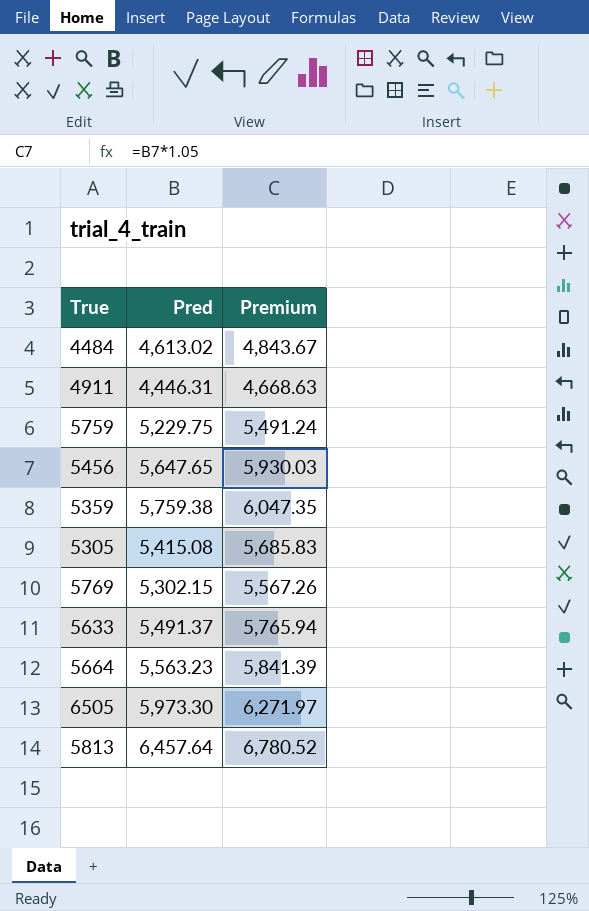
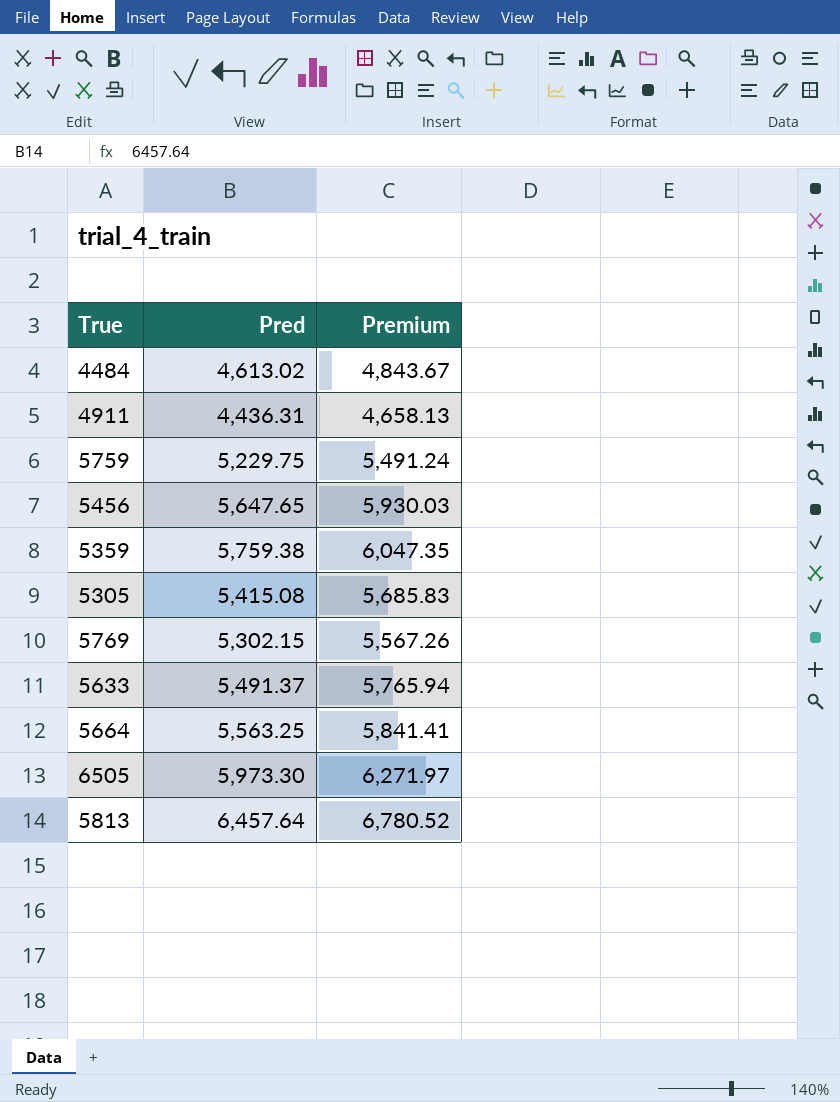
4911 | Pred: 4,446.31 -> 4,436.31
4911 | Premium: 4,668.63 -> 4,658.13
5664 | Pred: 5,563.23 -> 5,563.25
5664 | Premium: 5,841.39 -> 5,841.41

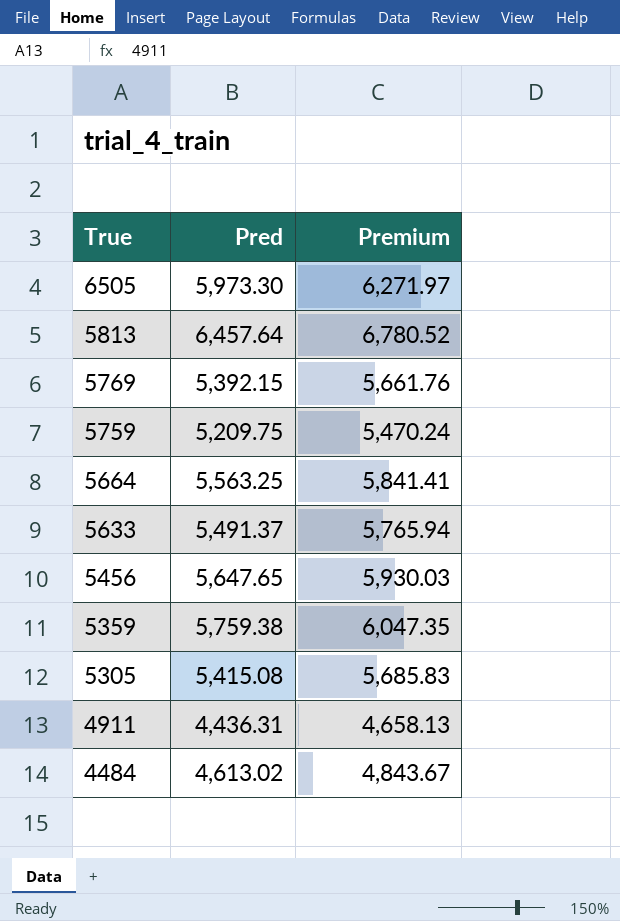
row order: none -> True descending
5769 | Pred: 5,302.15 -> 5,392.15
5769 | Premium: 5,567.26 -> 5,661.76
5759 | Pred: 5,229.75 -> 5,209.75
5759 | Premium: 5,491.24 -> 5,470.24

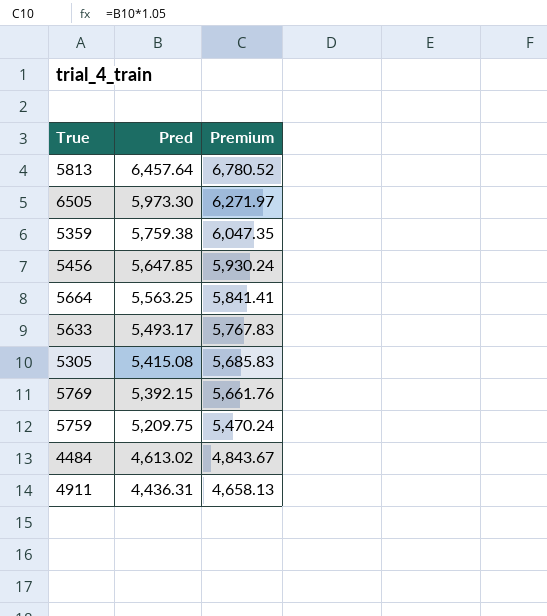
row order: True descending -> Pred descending
5456 | Pred: 5,647.65 -> 5,647.85
5456 | Premium: 5,930.03 -> 5,930.24
5633 | Pred: 5,491.37 -> 5,493.17
5633 | Premium: 5,765.94 -> 5,767.83

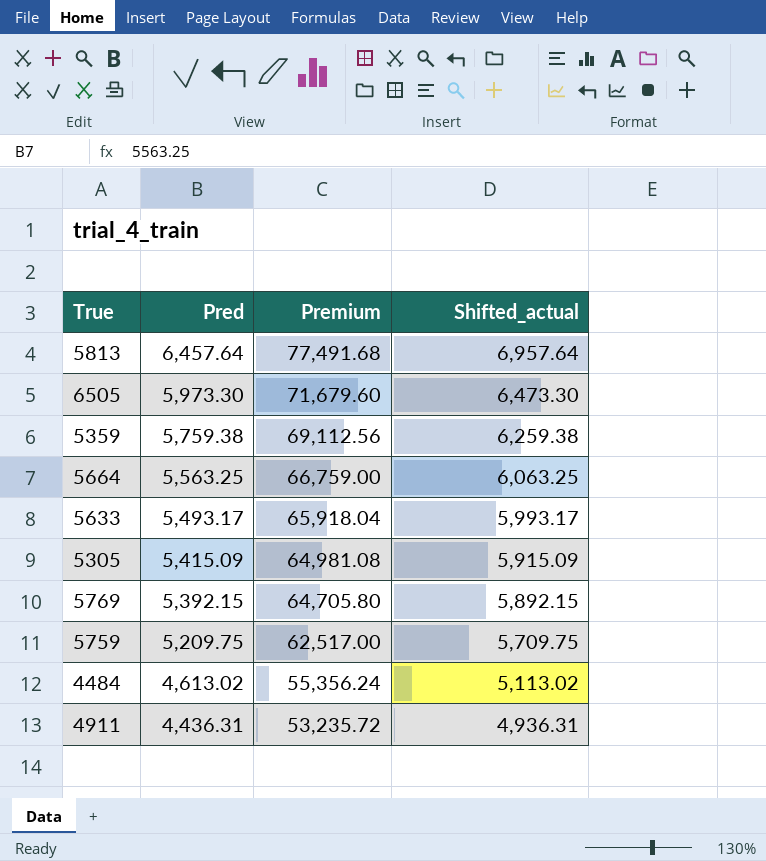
column Premium | formula: [Pred] * 1.05 -> [Pred] * 12
column Shifted_actual | formula: none -> [Pred] + 500
row 5456: 5,647.85 | 5,930.24 -> none
5305 | Pred: 5,415.08 -> 5,415.09

